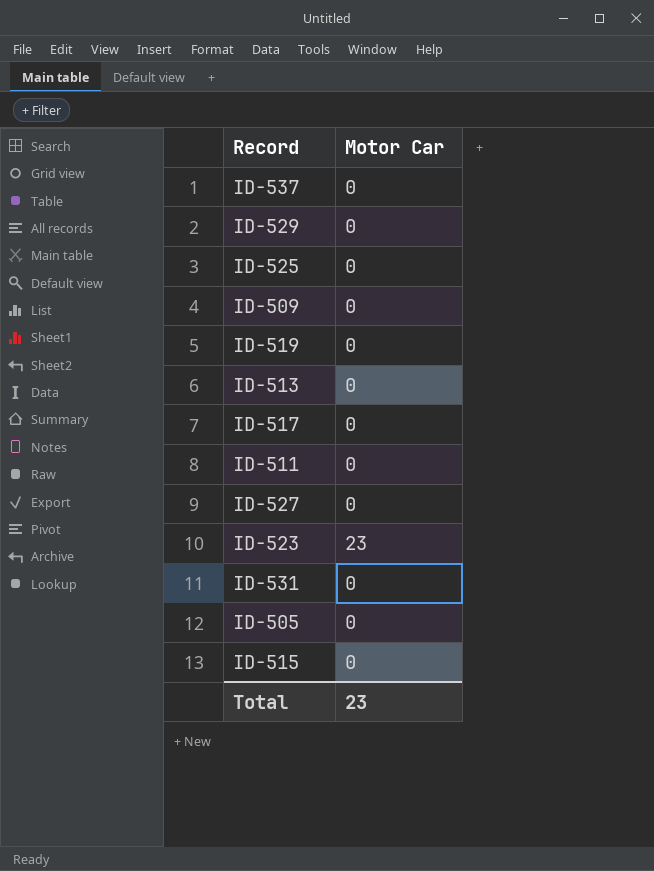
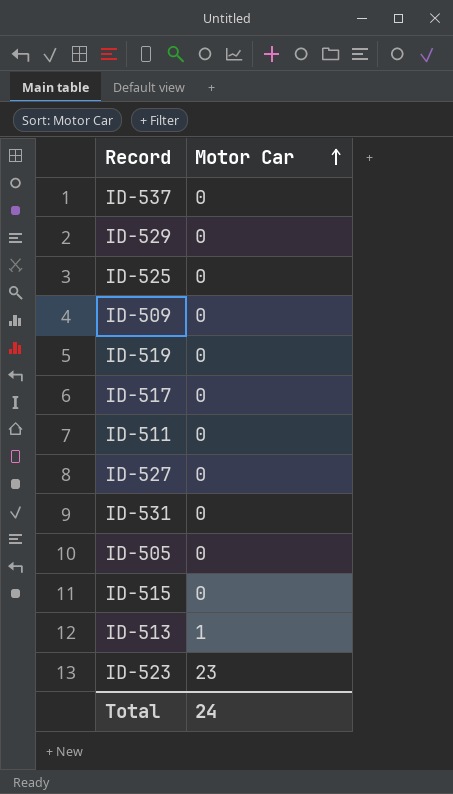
row order: none -> Motor Car ascending
ID-513 | Motor Car: 0 -> 1
Total | Motor Car: 23 -> 24

